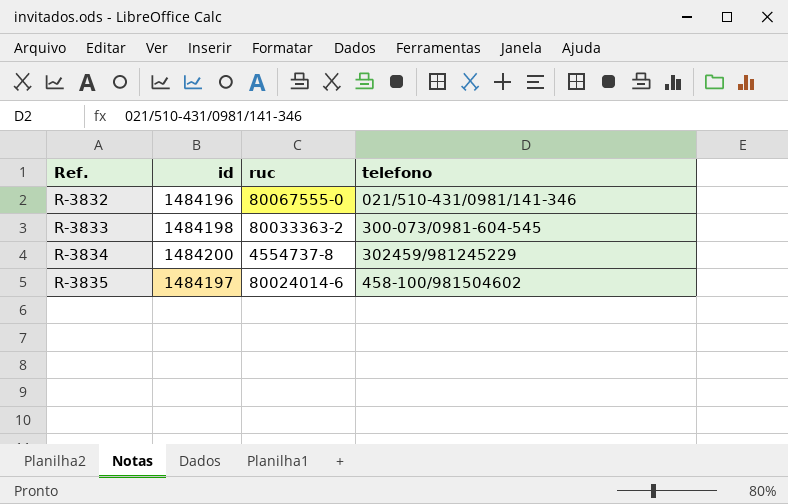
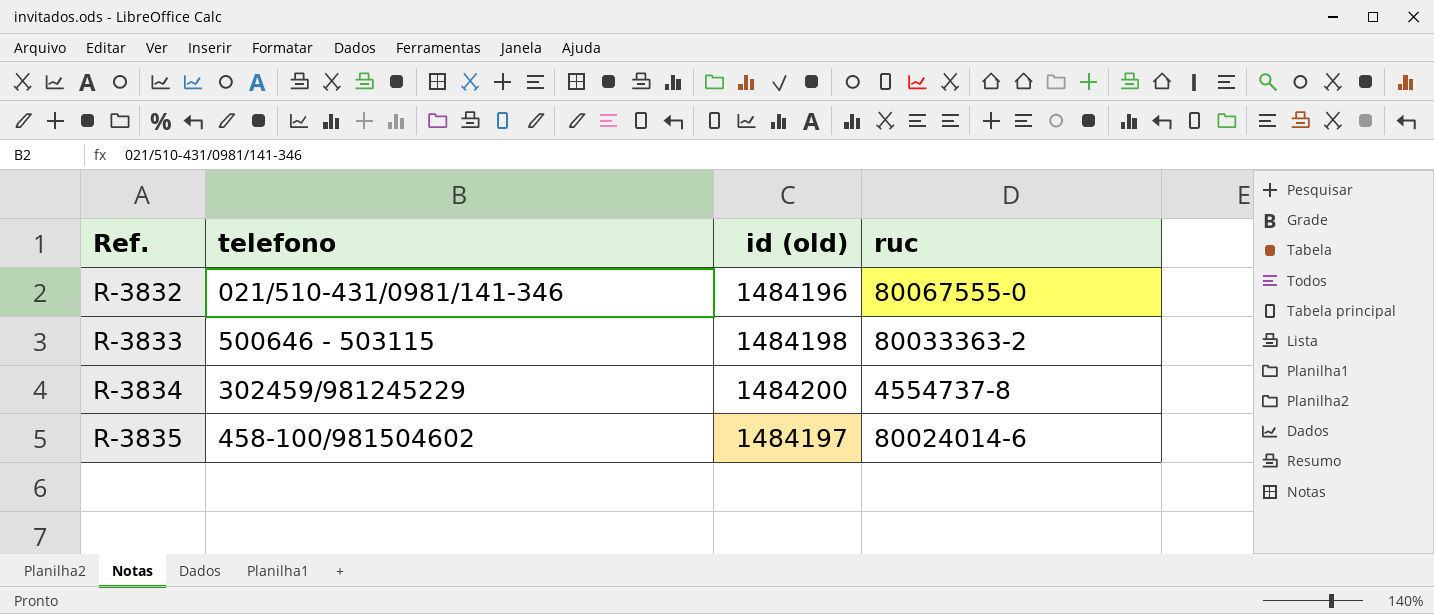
column telefono | position: 4 -> 2
column name: id -> id (old)
R-3833 | telefono: 300-073/0981-604-545 -> 500646 - 503115

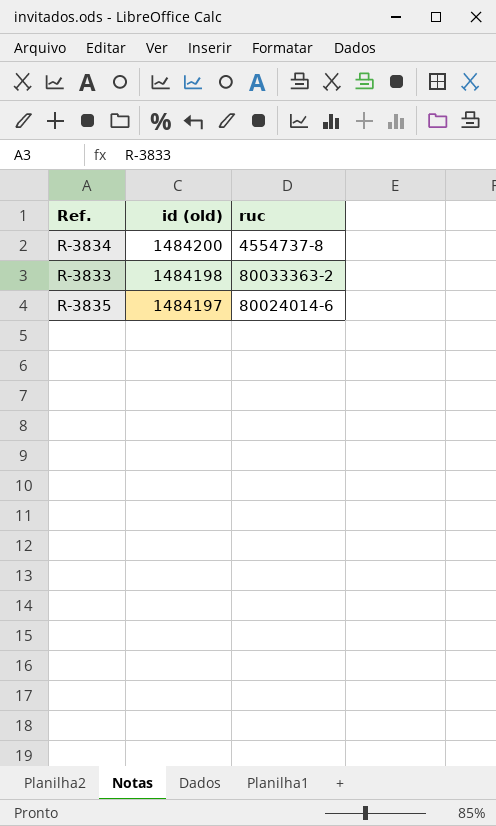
row order: Ref. ascending -> id (old) descending
column telefono | position: 2 -> none
row R-3832: 021/510-431/0981/141-346 | 1484196 | 80067555-0 -> none

